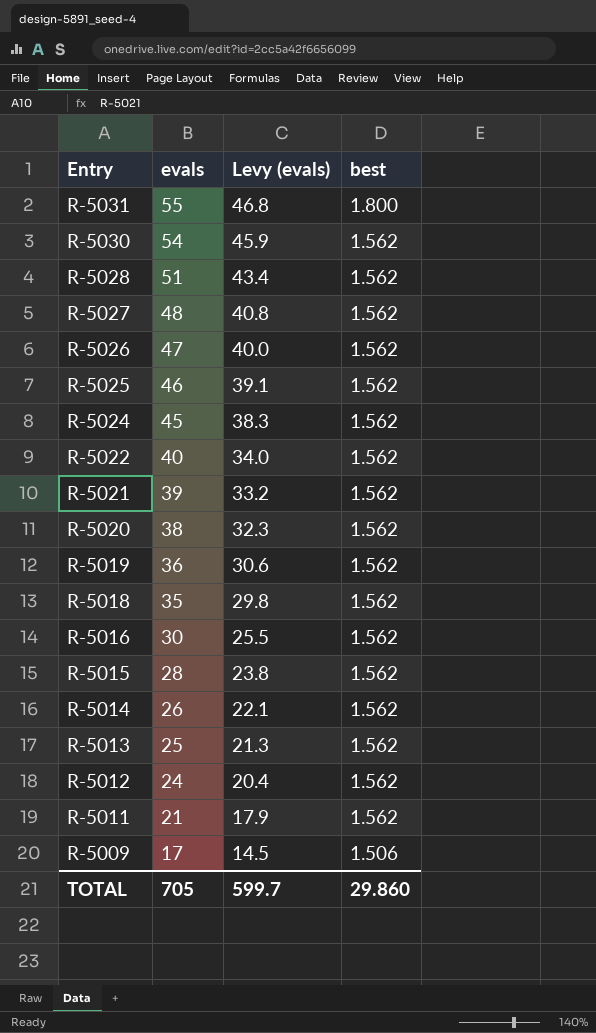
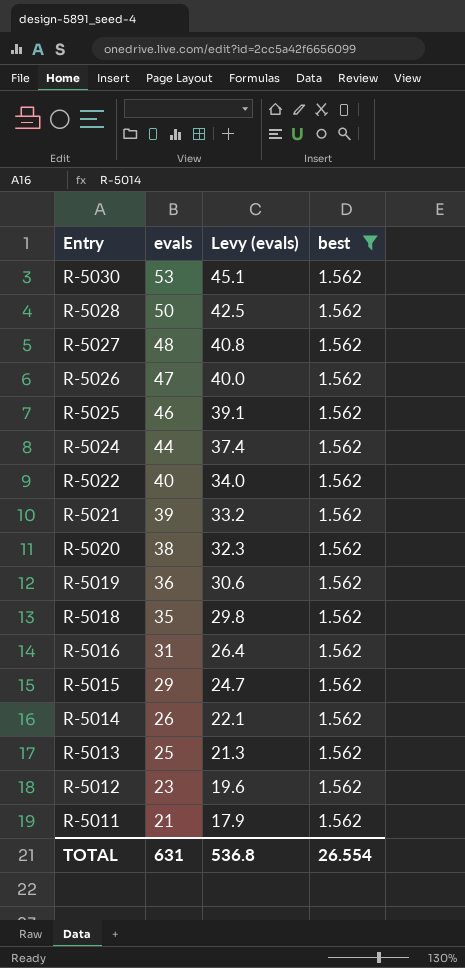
filter: none -> best = 1.562
R-5030 | evals: 54 -> 53
R-5030 | Levy (evals): 45.9 -> 45.1
R-5028 | evals: 51 -> 50
R-5028 | Levy (evals): 43.4 -> 42.5
R-5024 | evals: 45 -> 44
R-5024 | Levy (evals): 38.3 -> 37.4
R-5016 | evals: 30 -> 31
R-5016 | Levy (evals): 25.5 -> 26.4
R-5015 | evals: 28 -> 29
R-5015 | Levy (evals): 23.8 -> 24.7
R-5012 | evals: 24 -> 23
R-5012 | Levy (evals): 20.4 -> 19.6
TOTAL | evals: 705 -> 631
TOTAL | Levy (evals): 599.7 -> 536.8
TOTAL | best: 29.860 -> 26.554

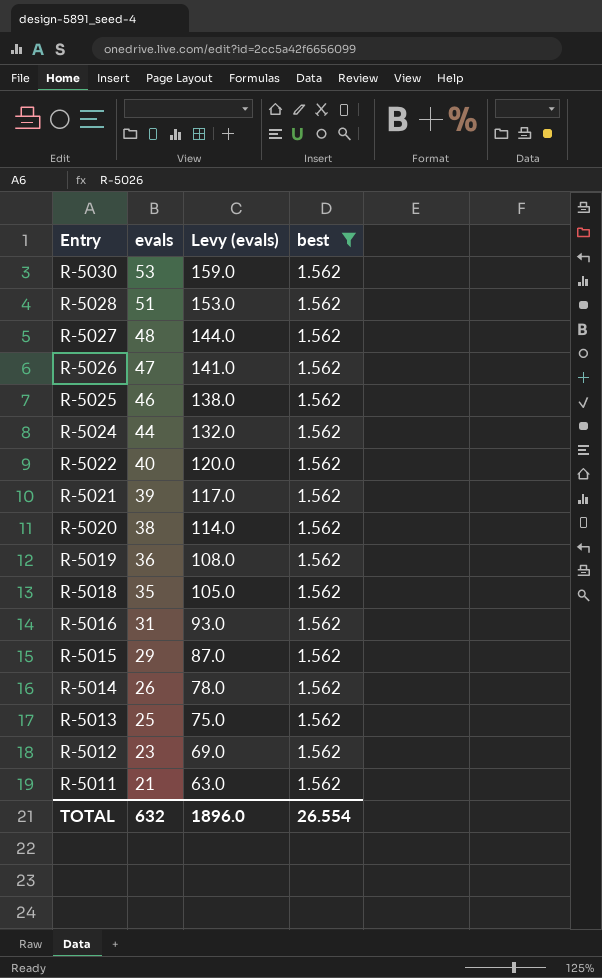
column Levy (evals) | formula: [evals] * 0.85 -> [evals] * 3
R-5028 | evals: 50 -> 51
TOTAL | evals: 631 -> 632
TOTAL | Levy (evals): 536.8 -> 1896.0

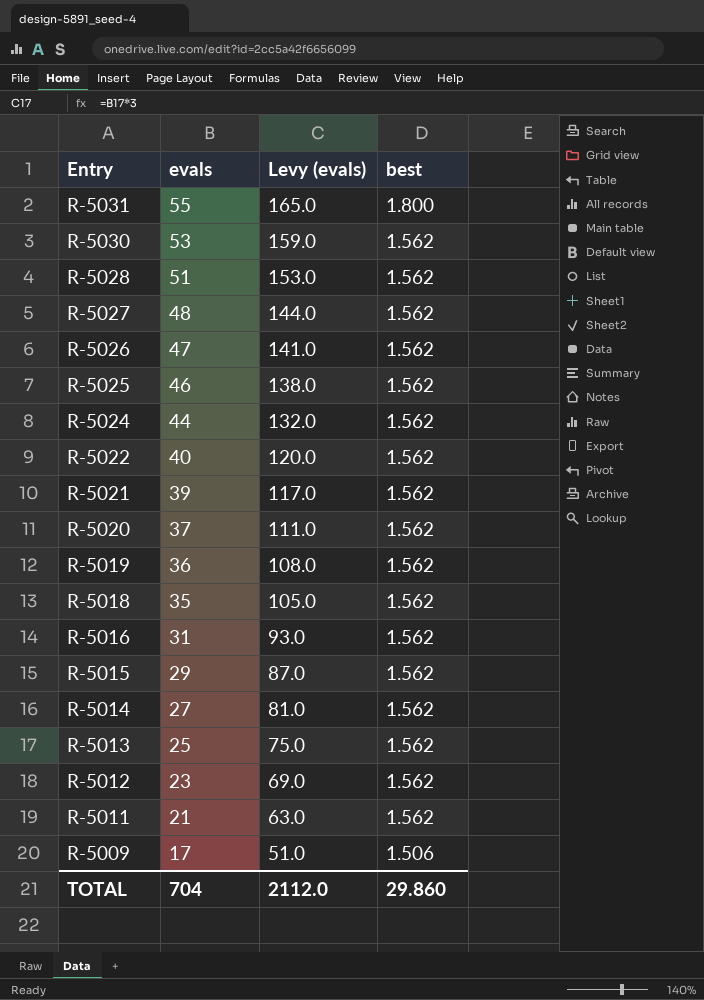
filter: best = 1.562 -> none
R-5020 | evals: 38 -> 37
R-5020 | Levy (evals): 114.0 -> 111.0
R-5014 | evals: 26 -> 27
R-5014 | Levy (evals): 78.0 -> 81.0
TOTAL | evals: 632 -> 704
TOTAL | Levy (evals): 1896.0 -> 2112.0
TOTAL | best: 26.554 -> 29.860

